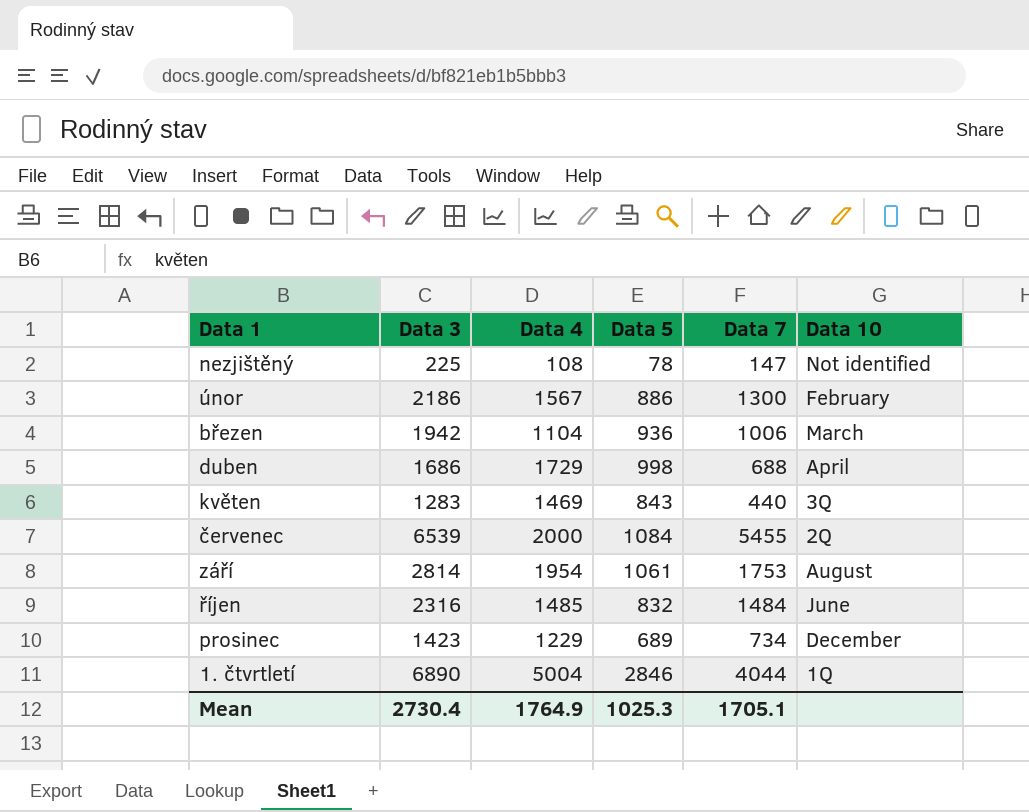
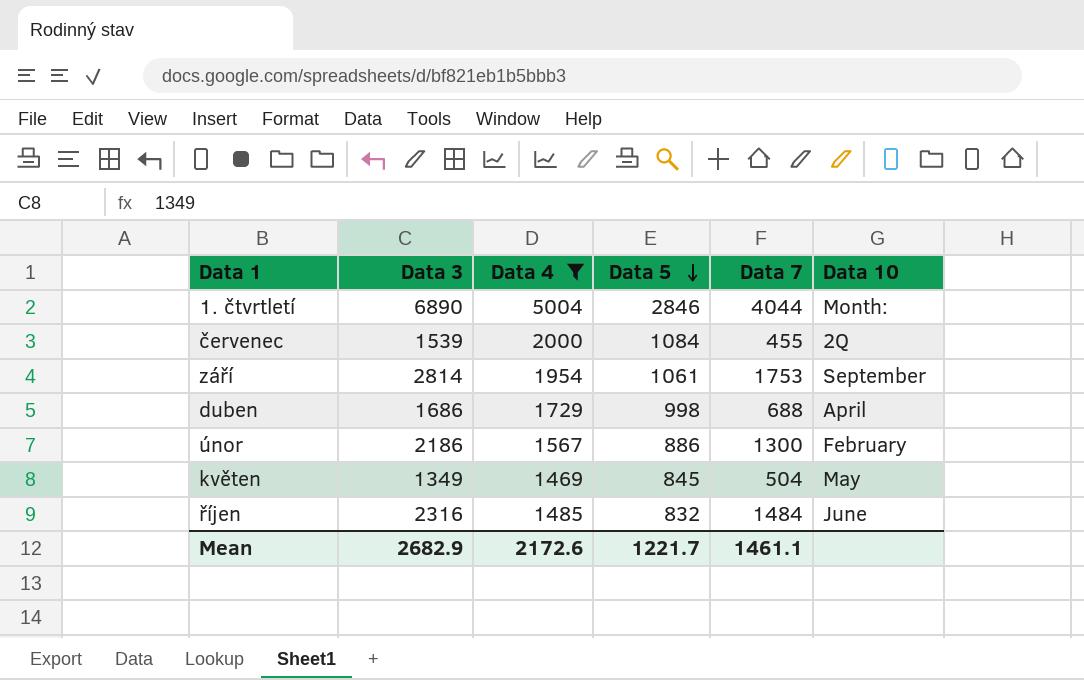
filter: none -> Data 4 >= 1469
row order: none -> Data 5 descending
1. čtvrtletí | Data 10: 1Q -> Month:
červenec | Data 3: 6539 -> 1539
červenec | Data 7: 5455 -> 455
září | Data 10: August -> September
květen | Data 3: 1283 -> 1349
květen | Data 5: 843 -> 845
květen | Data 7: 440 -> 504
květen | Data 10: 3Q -> May
Mean | Data 3: 2730.4 -> 2682.9
Mean | Data 4: 1764.9 -> 2172.6
Mean | Data 5: 1025.3 -> 1221.7
Mean | Data 7: 1705.1 -> 1461.1

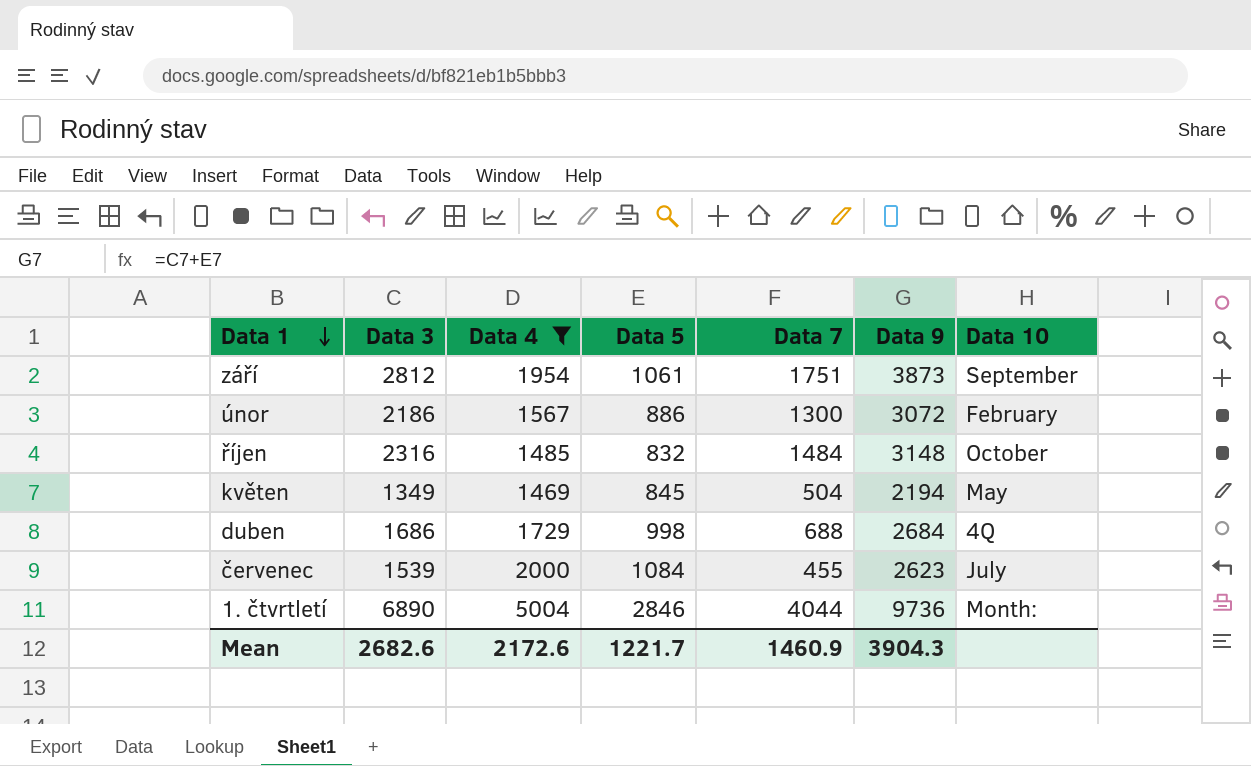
row order: Data 5 descending -> Data 1 descending
column Data 9 | formula: none -> [Data 3] + [Data 5]
září | Data 3: 2814 -> 2812
září | Data 7: 1753 -> 1751
říjen | Data 10: June -> October
duben | Data 10: April -> 4Q
červenec | Data 10: 2Q -> July
Mean | Data 3: 2682.9 -> 2682.6
Mean | Data 7: 1461.1 -> 1460.9

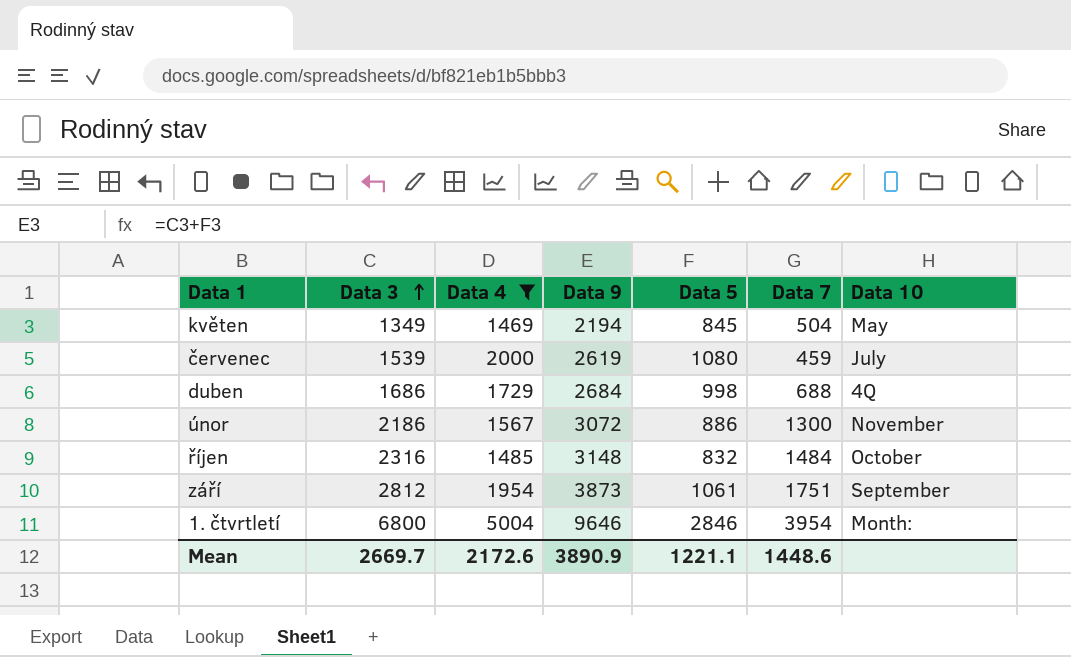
row order: Data 1 descending -> Data 3 ascending
column Data 9 | position: 6 -> 4
červenec | Data 9: 2623 -> 2619
červenec | Data 5: 1084 -> 1080
červenec | Data 7: 455 -> 459
únor | Data 10: February -> November
1. čtvrtletí | Data 3: 6890 -> 6800
1. čtvrtletí | Data 9: 9736 -> 9646
1. čtvrtletí | Data 7: 4044 -> 3954
Mean | Data 3: 2682.6 -> 2669.7
Mean | Data 9: 3904.3 -> 3890.9
Mean | Data 5: 1221.7 -> 1221.1
Mean | Data 7: 1460.9 -> 1448.6

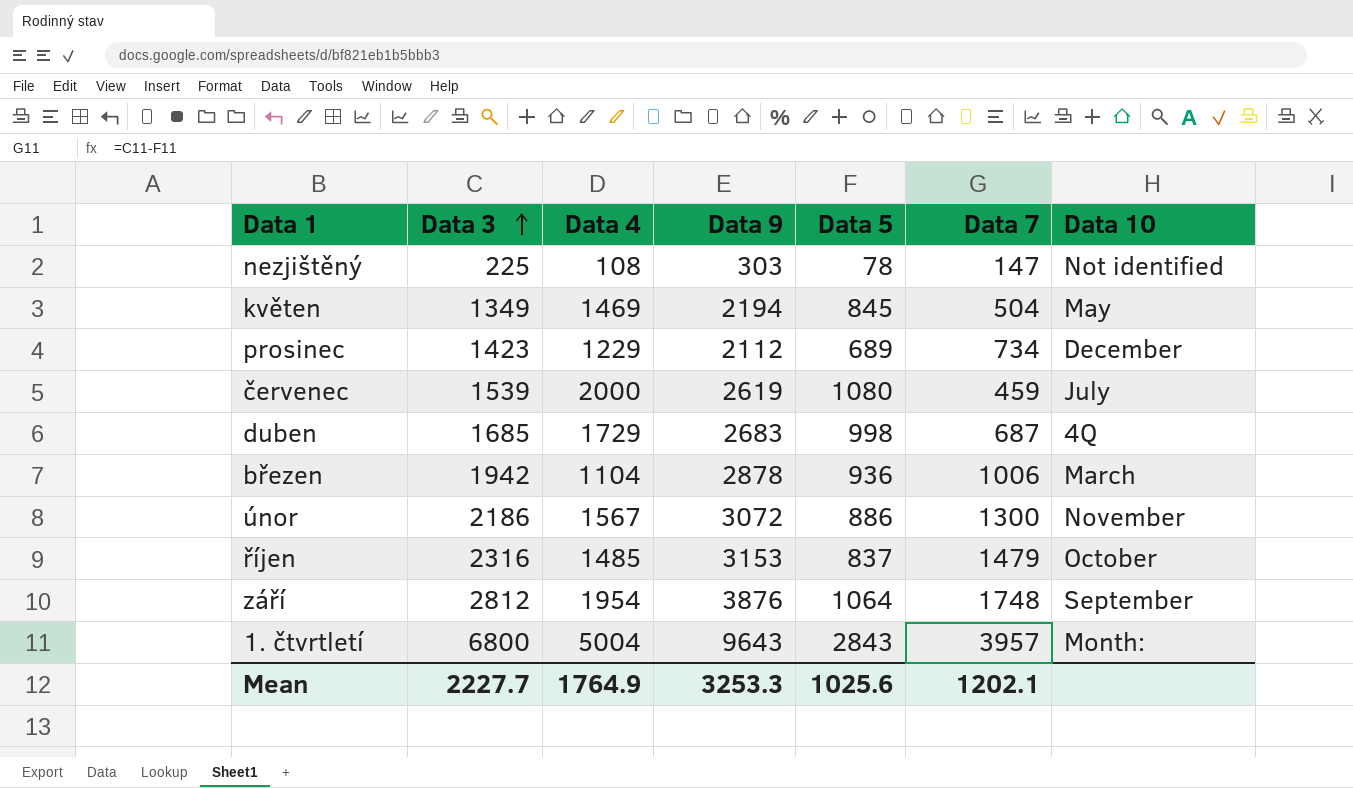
filter: Data 4 >= 1469 -> none
duben | Data 3: 1686 -> 1685
duben | Data 9: 2684 -> 2683
duben | Data 7: 688 -> 687
říjen | Data 9: 3148 -> 3153
říjen | Data 5: 832 -> 837
říjen | Data 7: 1484 -> 1479
září | Data 9: 3873 -> 3876
září | Data 5: 1061 -> 1064
září | Data 7: 1751 -> 1748
1. čtvrtletí | Data 9: 9646 -> 9643
1. čtvrtletí | Data 5: 2846 -> 2843
1. čtvrtletí | Data 7: 3954 -> 3957
Mean | Data 3: 2669.7 -> 2227.7
Mean | Data 4: 2172.6 -> 1764.9
Mean | Data 9: 3890.9 -> 3253.3
Mean | Data 5: 1221.1 -> 1025.6
Mean | Data 7: 1448.6 -> 1202.1

